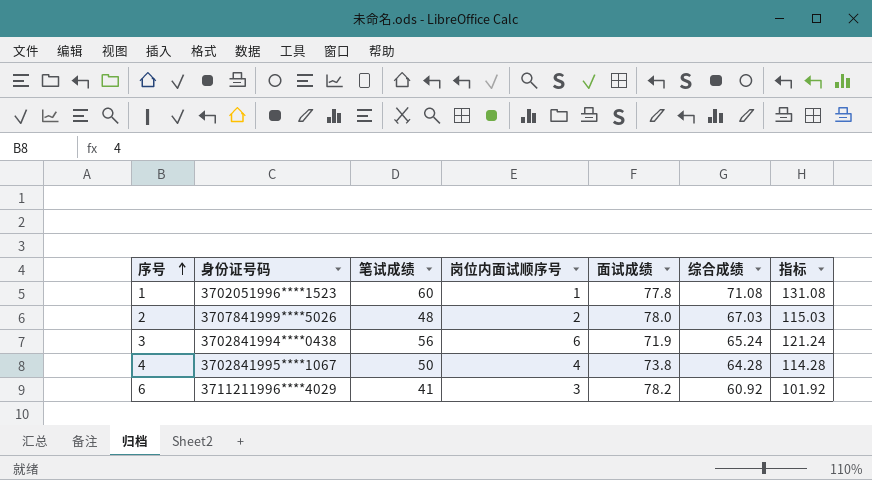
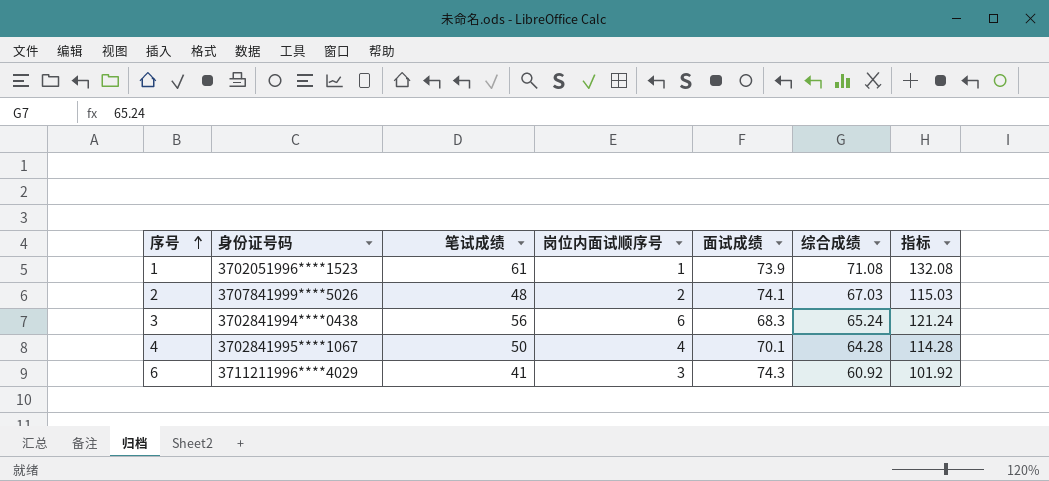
1 | 笔试成绩: 60 -> 61
1 | 面试成绩: 77.8 -> 73.9
1 | 指标: 131.08 -> 132.08
2 | 面试成绩: 78.0 -> 74.1
3 | 面试成绩: 71.9 -> 68.3
4 | 面试成绩: 73.8 -> 70.1
6 | 面试成绩: 78.2 -> 74.3

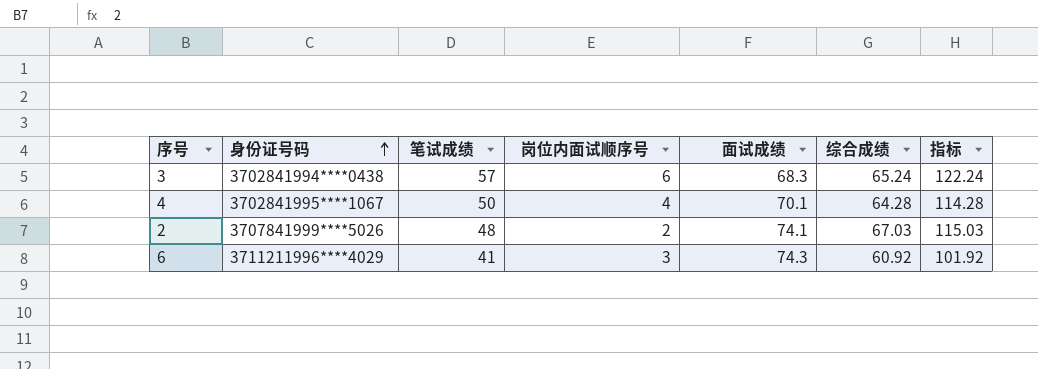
row order: 序号 ascending -> 身份证号码 ascending
row 1: 3702051996****1523 | 61 | 1 | 73.9 | 71.08 | 132.08 -> none
3 | 笔试成绩: 56 -> 57
3 | 指标: 121.24 -> 122.24

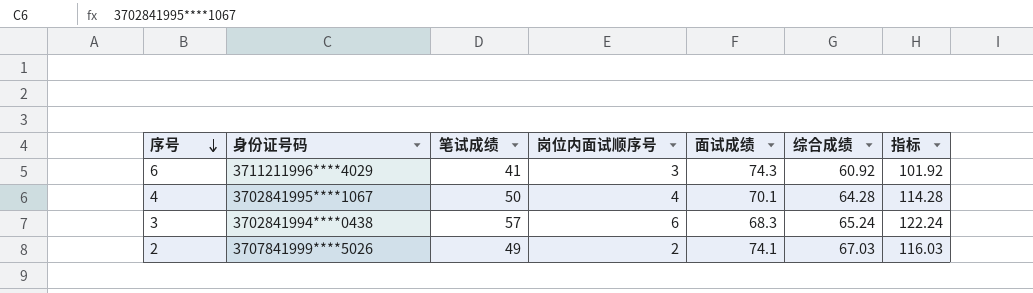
row order: 身份证号码 ascending -> 序号 descending
2 | 笔试成绩: 48 -> 49
2 | 指标: 115.03 -> 116.03

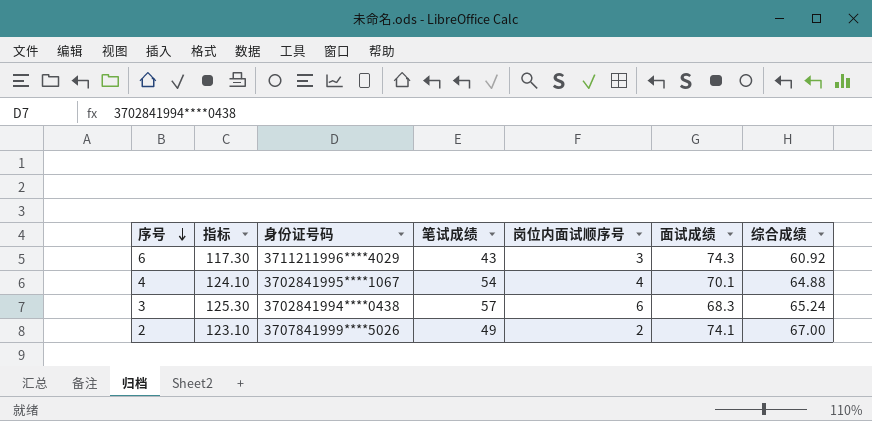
column 指标 | formula: [笔试成绩] + [综合成绩] -> [笔试成绩] + [面试成绩]
column 指标 | position: 7 -> 2
6 | 笔试成绩: 41 -> 43
4 | 笔试成绩: 50 -> 54
4 | 综合成绩: 64.28 -> 64.88
2 | 综合成绩: 67.03 -> 67.00

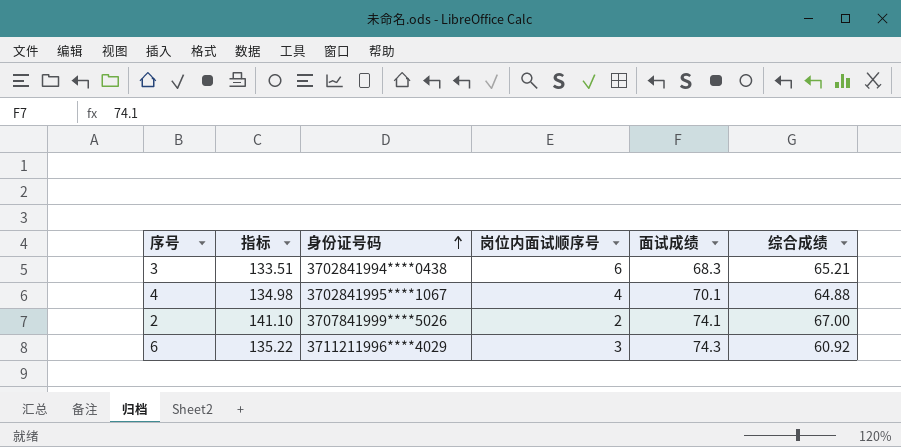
row order: 序号 descending -> 身份证号码 ascending
column 笔试成绩 | position: 4 -> none
column 指标 | formula: [笔试成绩] + [面试成绩] -> [面试成绩] + [综合成绩]
3 | 综合成绩: 65.24 -> 65.21

